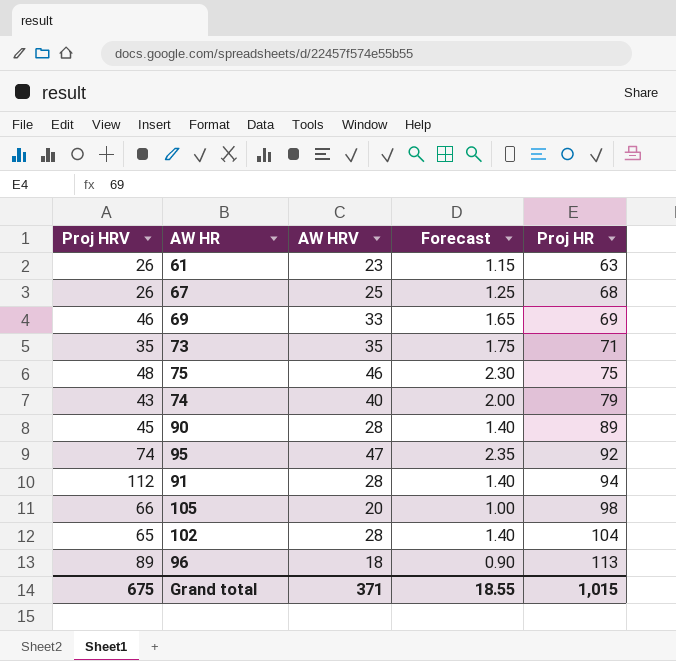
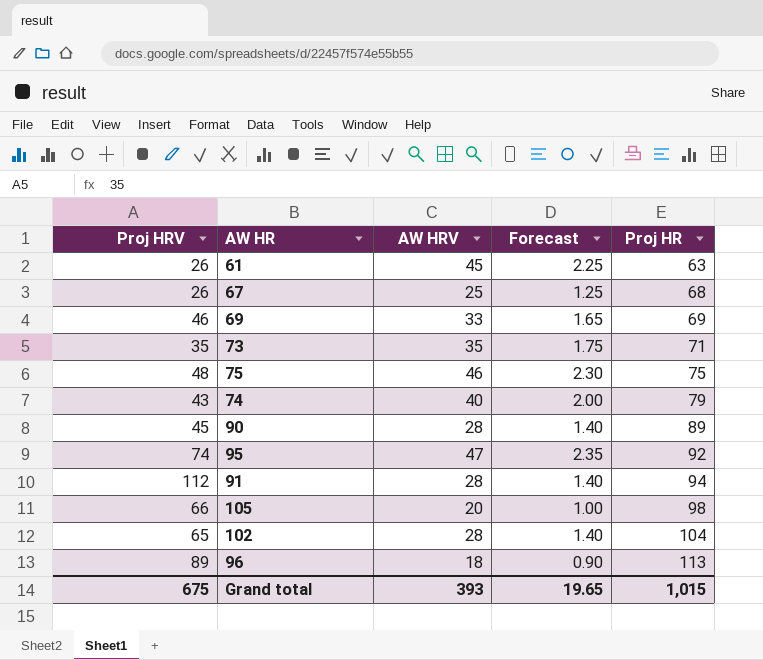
61 | AW HRV: 23 -> 45
61 | Forecast: 1.15 -> 2.25
Grand total | AW HRV: 371 -> 393
Grand total | Forecast: 18.55 -> 19.65

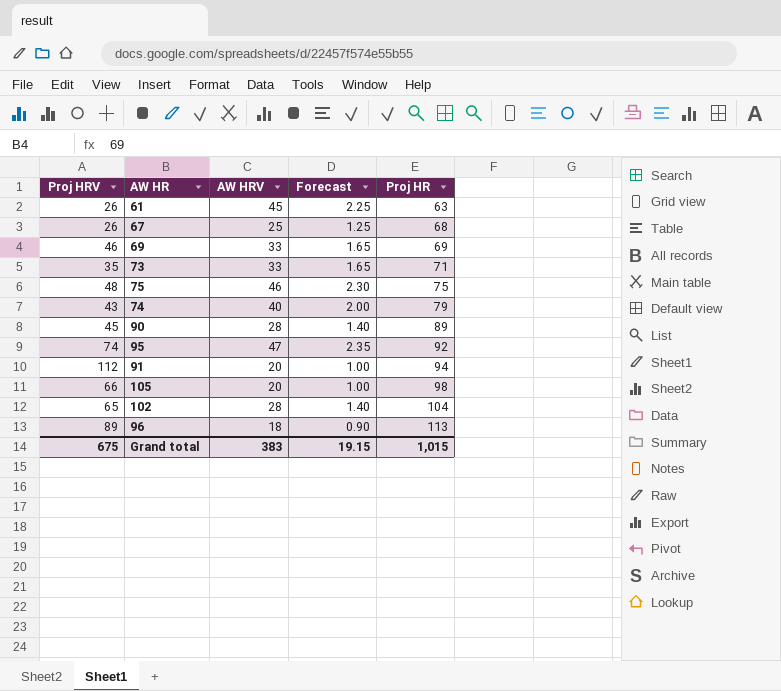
73 | AW HRV: 35 -> 33
73 | Forecast: 1.75 -> 1.65
91 | AW HRV: 28 -> 20
91 | Forecast: 1.40 -> 1.00
Grand total | AW HRV: 393 -> 383
Grand total | Forecast: 19.65 -> 19.15

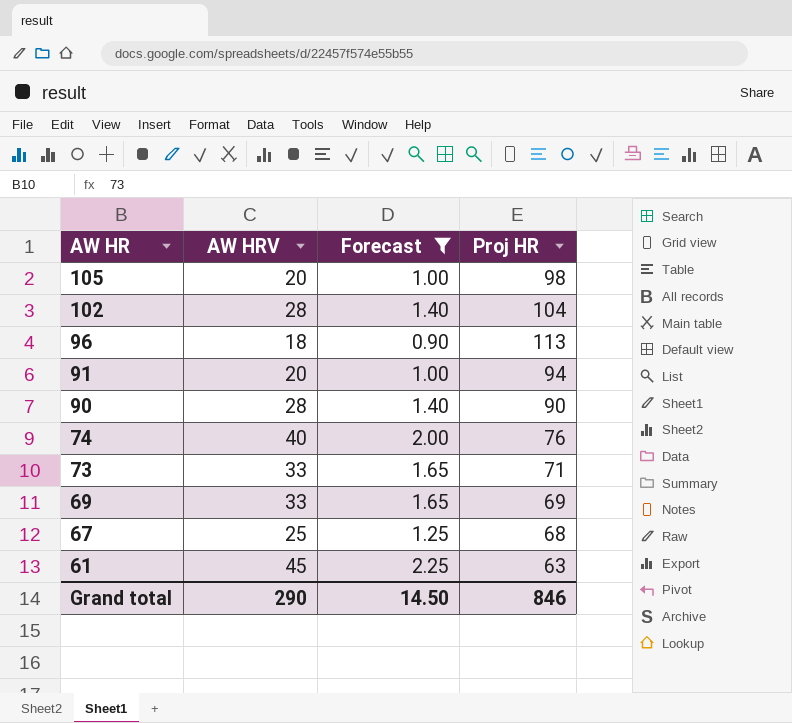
filter: none -> Forecast <= 2.25
row order: Proj HR ascending -> AW HR descending
column Proj HRV | position: 1 -> none
90 | Proj HR: 89 -> 90
74 | Proj HR: 79 -> 76
Grand total | AW HRV: 383 -> 290
Grand total | Forecast: 19.15 -> 14.50
Grand total | Proj HR: 1,015 -> 846

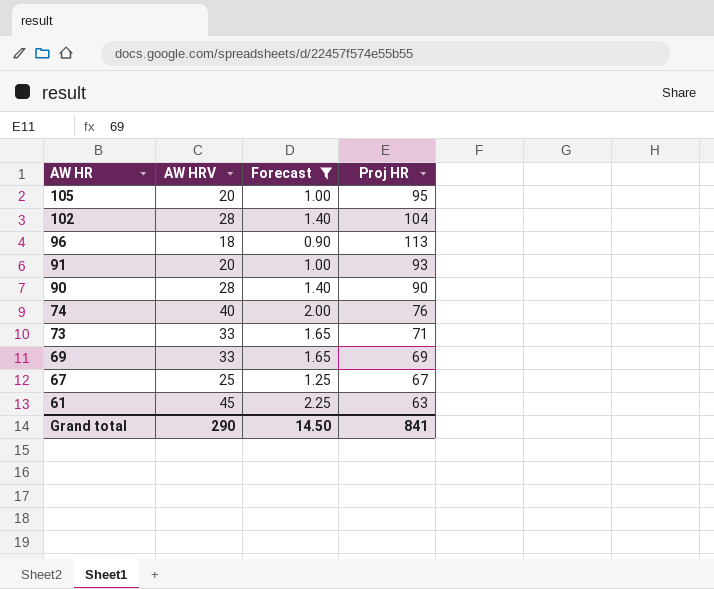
105 | Proj HR: 98 -> 95
91 | Proj HR: 94 -> 93
67 | Proj HR: 68 -> 67
Grand total | Proj HR: 846 -> 841

